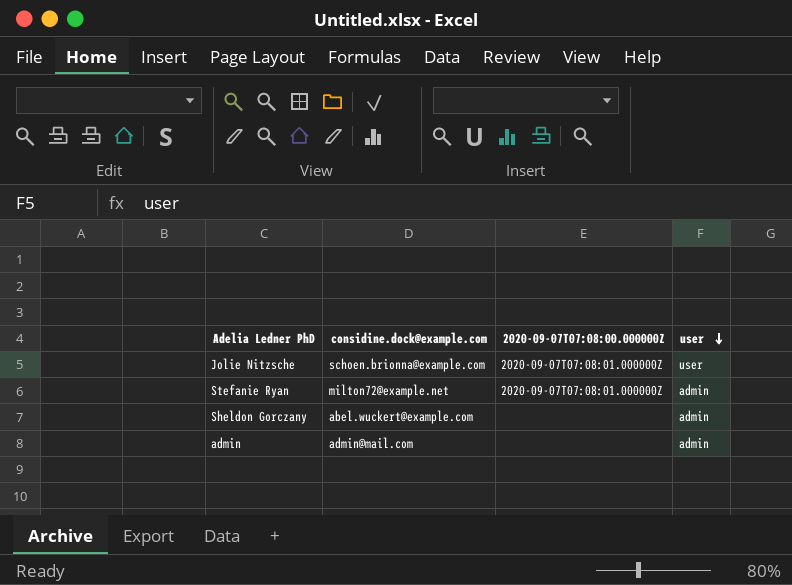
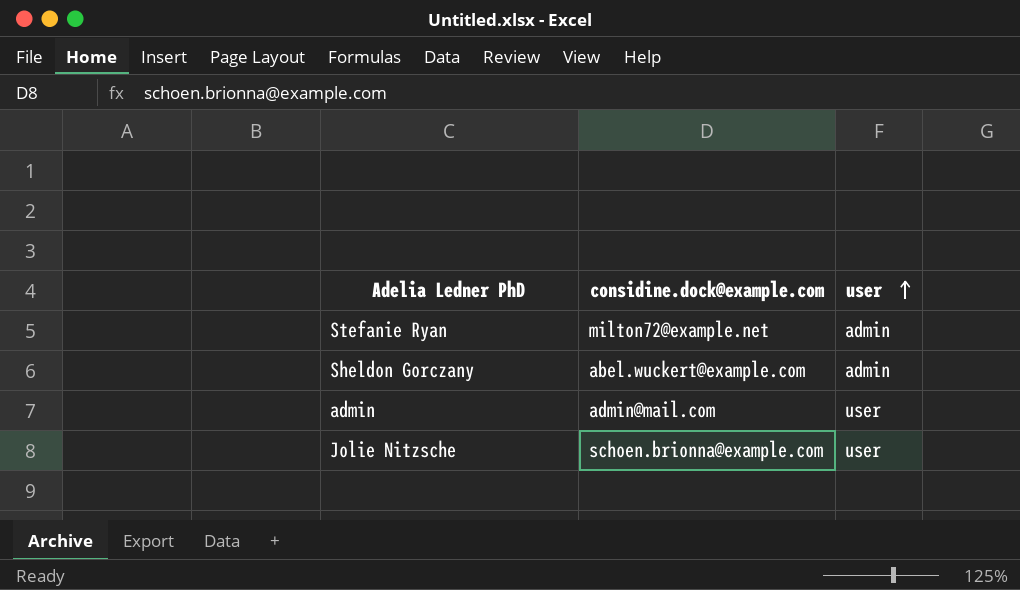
row order: user descending -> user ascending
column 2020-09-07T07:08:00.000000Z | position: 3 -> none
admin | user: admin -> user

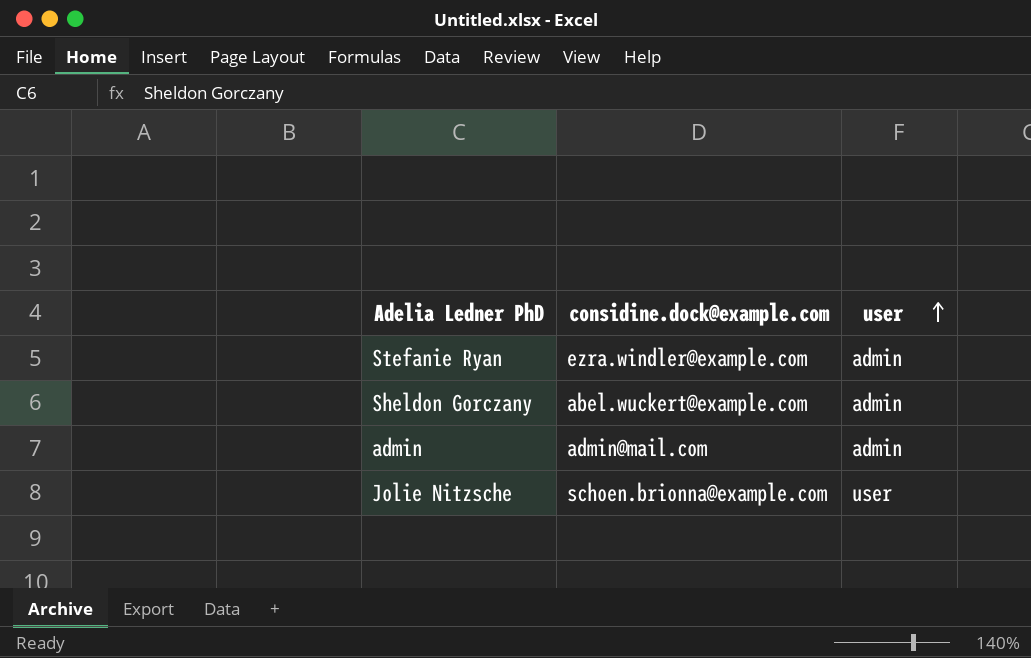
Stefanie Ryan | considine.dock@example.com: milton72@example.net -> ezra.windler@example.com
admin | user: user -> admin

